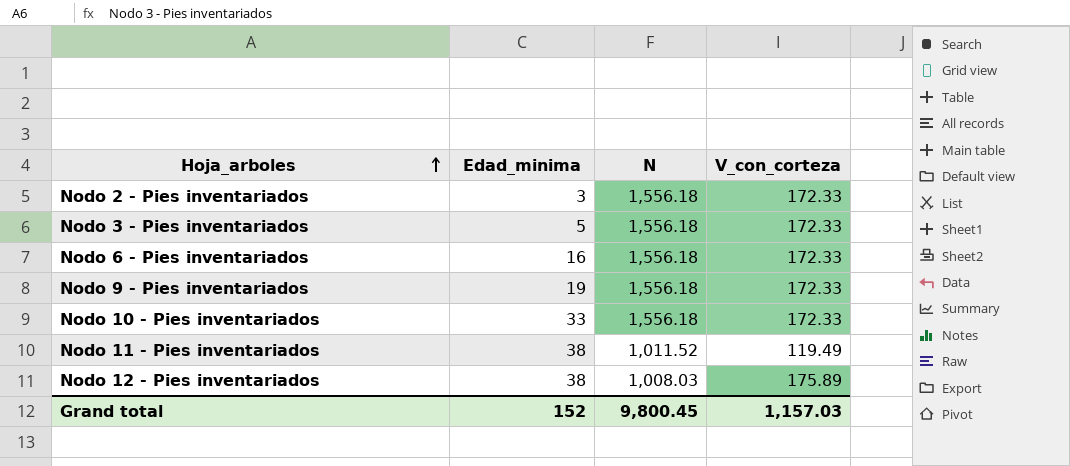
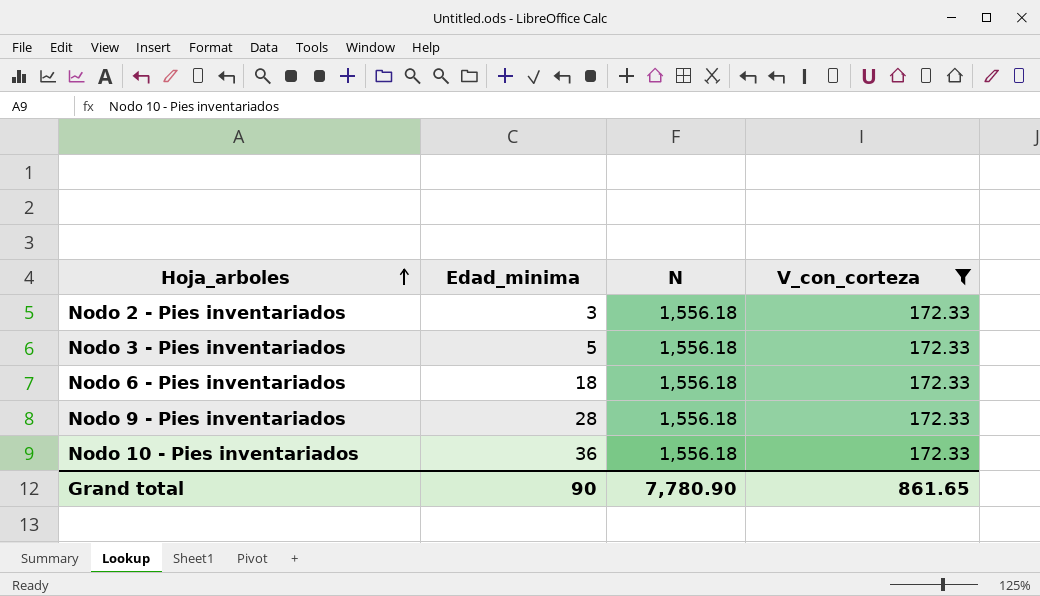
filter: none -> V_con_corteza = 172.33
Nodo 6 - Pies inventariados | Edad_minima: 16 -> 18
Nodo 9 - Pies inventariados | Edad_minima: 19 -> 28
Nodo 10 - Pies inventariados | Edad_minima: 33 -> 36
Grand total | Edad_minima: 152 -> 90
Grand total | N: 9,800.45 -> 7,780.90
Grand total | V_con_corteza: 1,157.03 -> 861.65

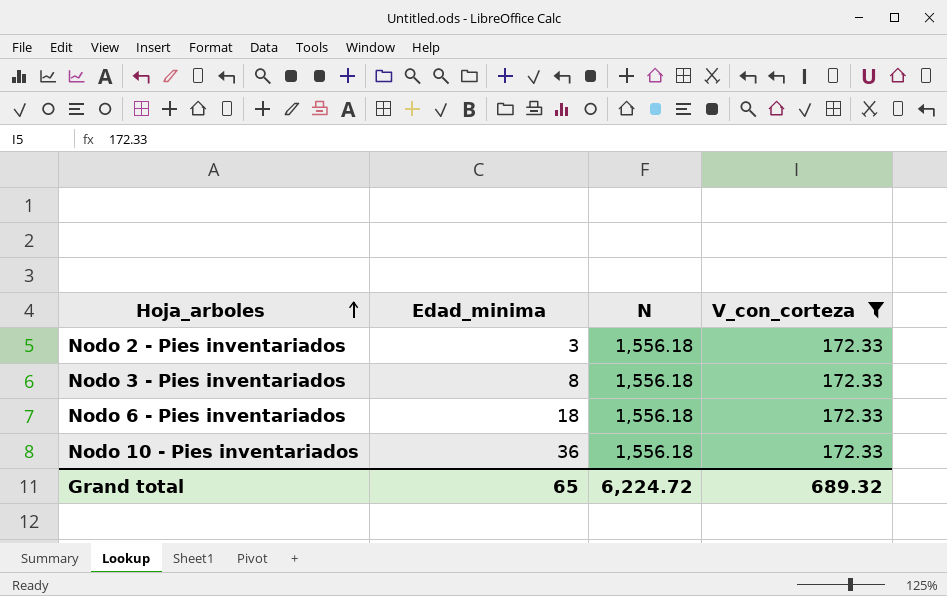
row Nodo 9 - Pies inventariados: 28 | 1,556.18 | 172.33 -> none
Nodo 3 - Pies inventariados | Edad_minima: 5 -> 8
Grand total | Edad_minima: 90 -> 65
Grand total | N: 7,780.90 -> 6,224.72
Grand total | V_con_corteza: 861.65 -> 689.32

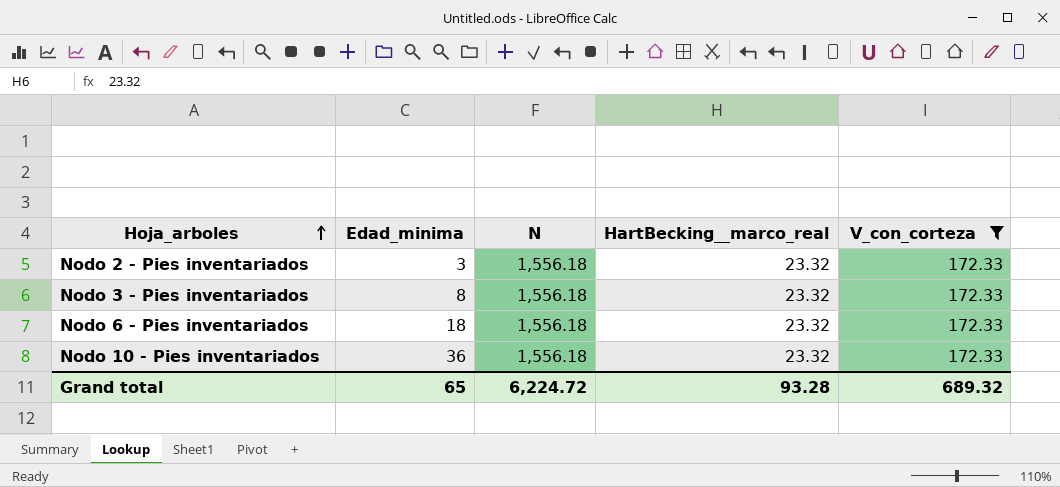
column HartBecking__marco_real | position: none -> 4

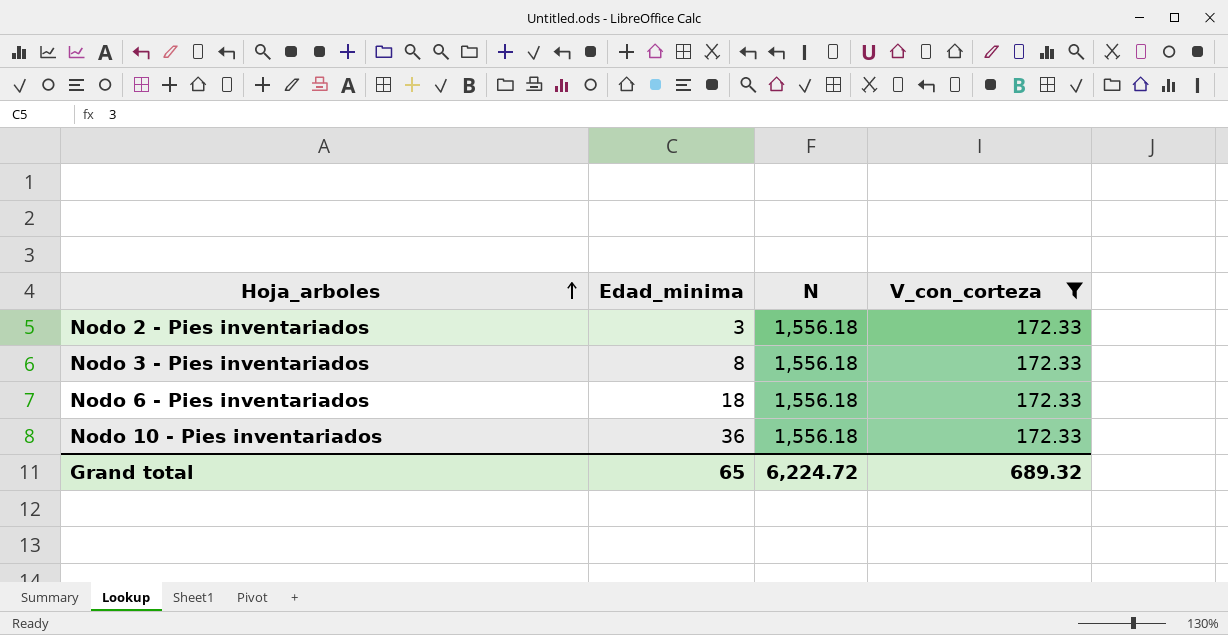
column HartBecking__marco_real | position: 4 -> none

